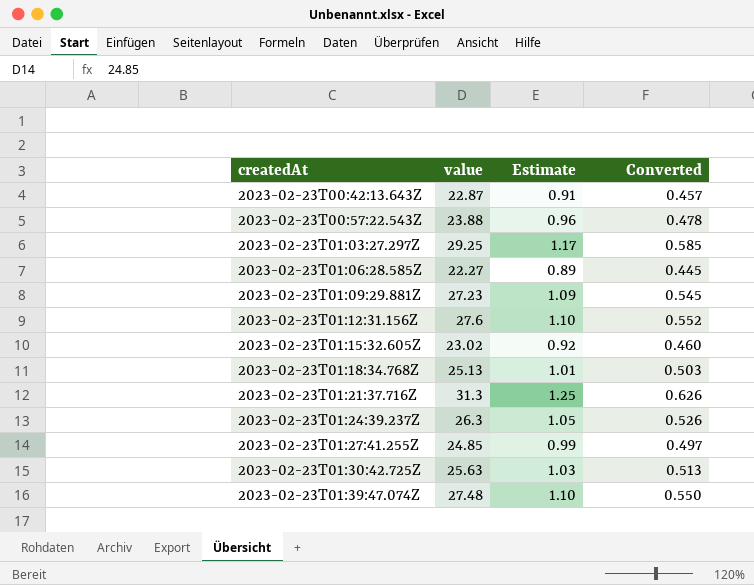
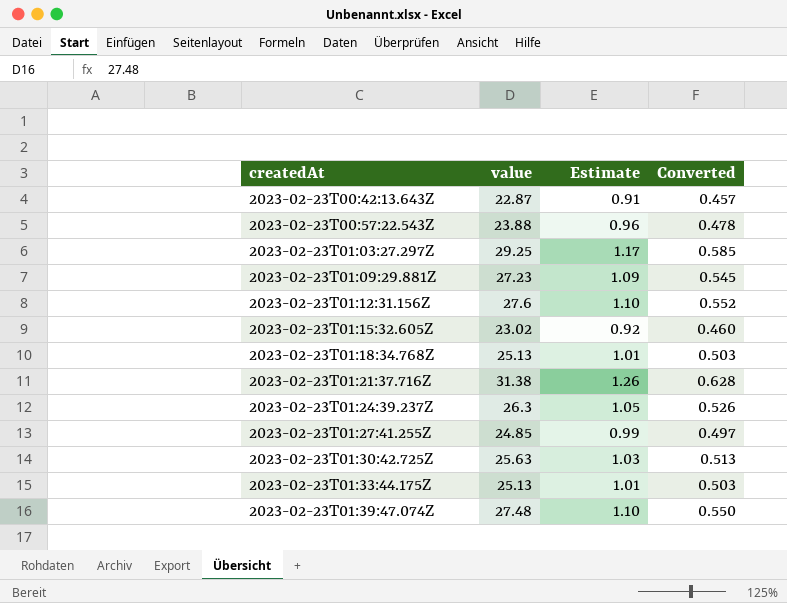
row 2023-02-23T01:06:28.585Z: 22.27 | 0.89 | 0.445 -> none
2023-02-23T01:21:37.716Z | value: 31.3 -> 31.38
2023-02-23T01:21:37.716Z | Estimate: 1.25 -> 1.26
2023-02-23T01:21:37.716Z | Converted: 0.626 -> 0.628
row 2023-02-23T01:33:44.175Z: none -> 25.13 | 1.01 | 0.503

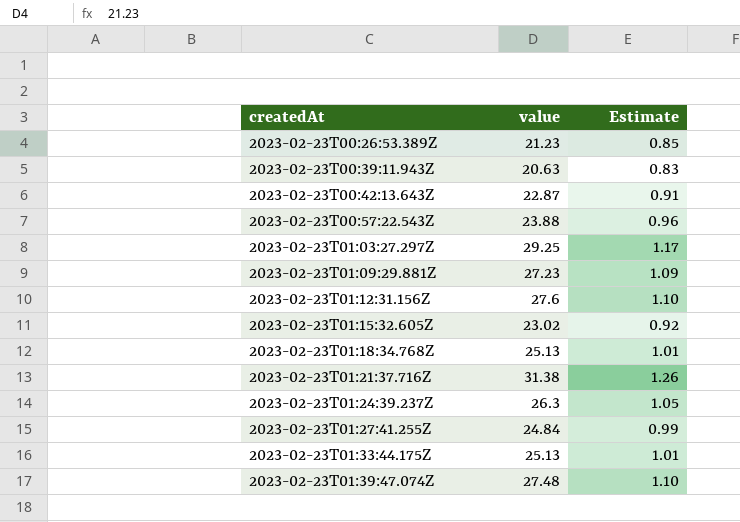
column Converted | formula: [value] * 0.02 -> none
row 2023-02-23T01:30:42.725Z: 25.63 | 1.03 | 0.513 -> none
row 2023-02-23T00:26:53.389Z: none -> 21.23 | 0.85
row 2023-02-23T00:39:11.943Z: none -> 20.63 | 0.83
2023-02-23T01:27:41.255Z | value: 24.85 -> 24.84

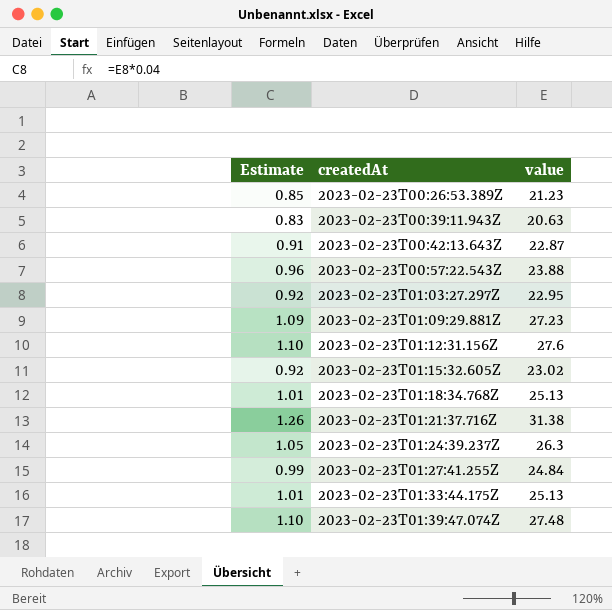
column Estimate | position: 3 -> 1
2023-02-23T01:03:27.297Z | Estimate: 1.17 -> 0.92
2023-02-23T01:03:27.297Z | value: 29.25 -> 22.95

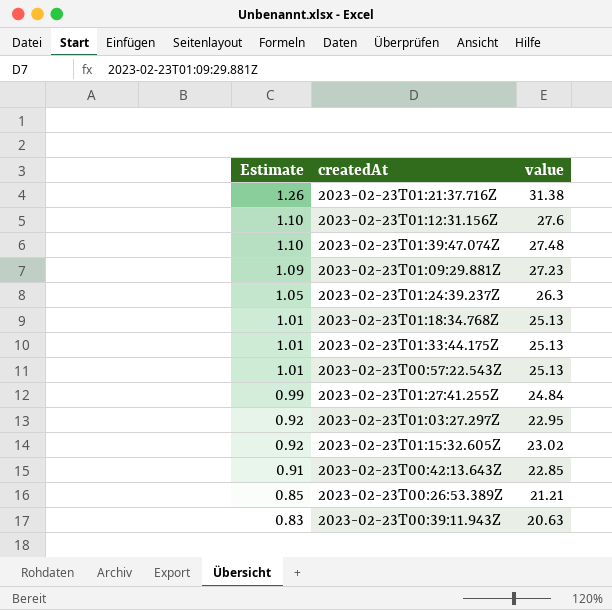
row order: createdAt ascending -> Estimate descending
2023-02-23T00:57:22.543Z | Estimate: 0.96 -> 1.01
2023-02-23T00:57:22.543Z | value: 23.88 -> 25.13
2023-02-23T00:42:13.643Z | value: 22.87 -> 22.85
2023-02-23T00:26:53.389Z | value: 21.23 -> 21.21

